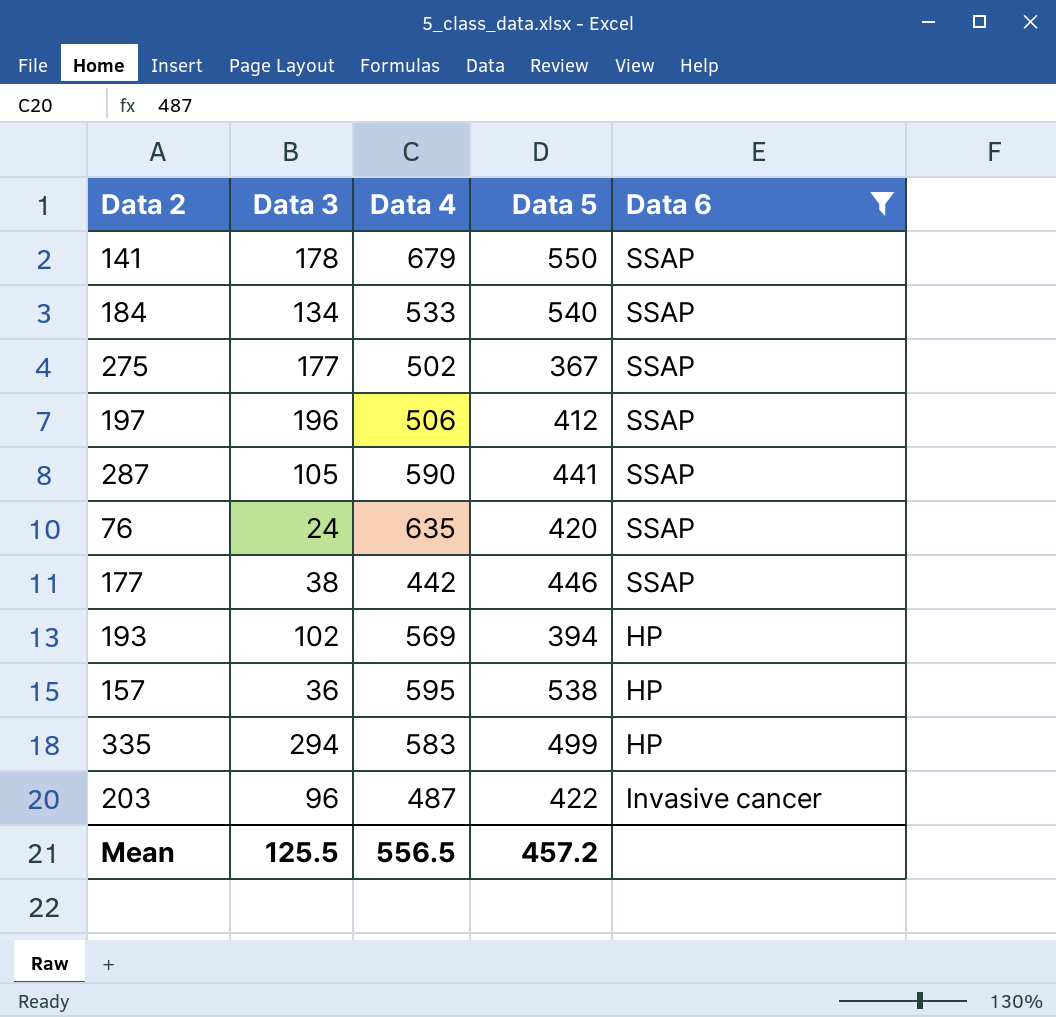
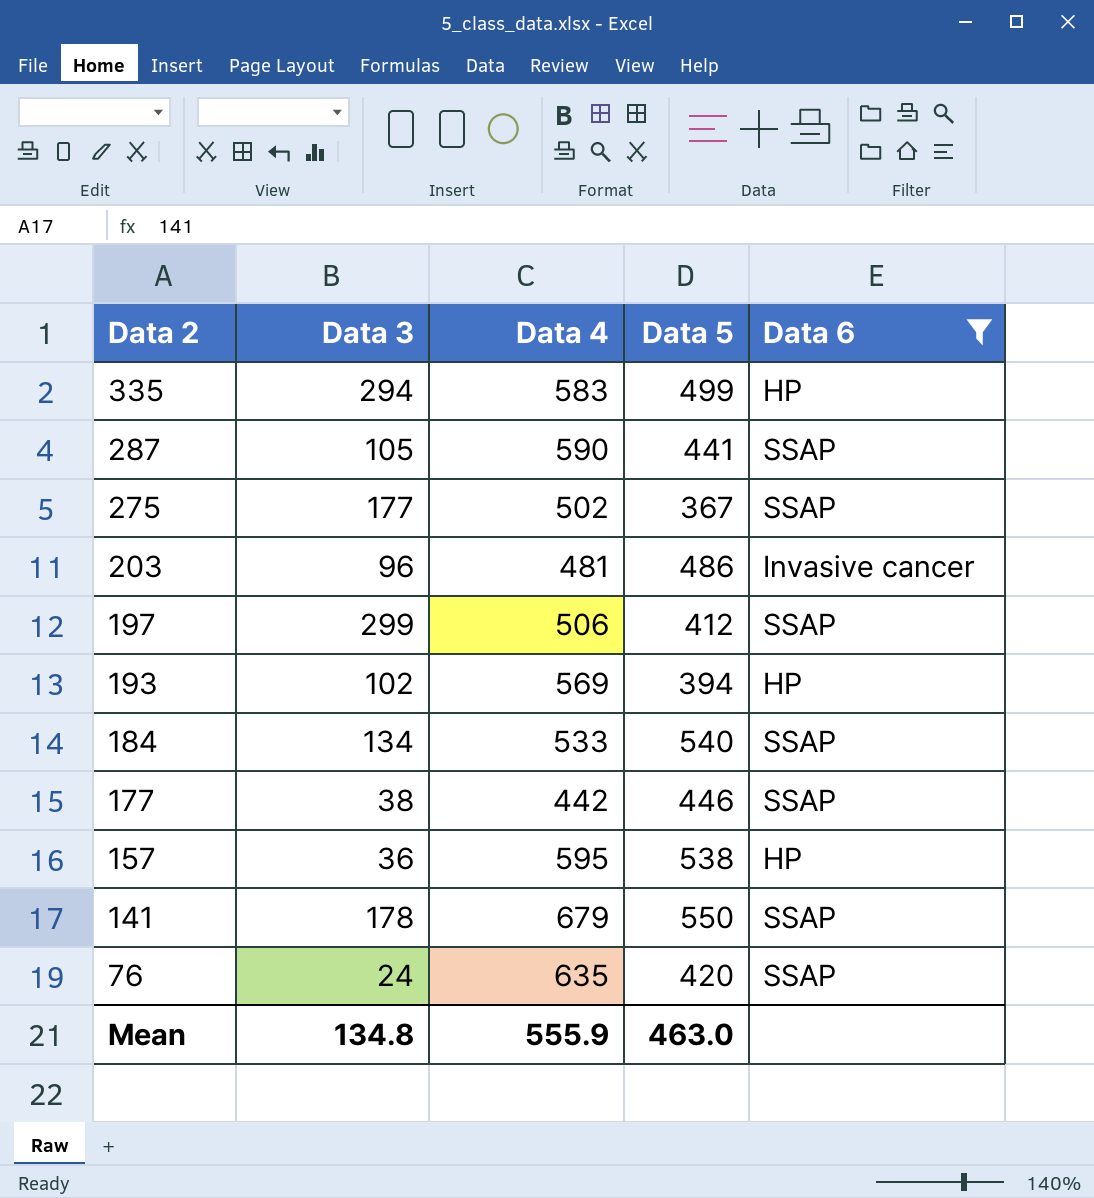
row order: none -> Data 2 descending
203 | Data 4: 487 -> 481
203 | Data 5: 422 -> 486
197 | Data 3: 196 -> 299
Mean | Data 3: 125.5 -> 134.8
Mean | Data 4: 556.5 -> 555.9
Mean | Data 5: 457.2 -> 463.0

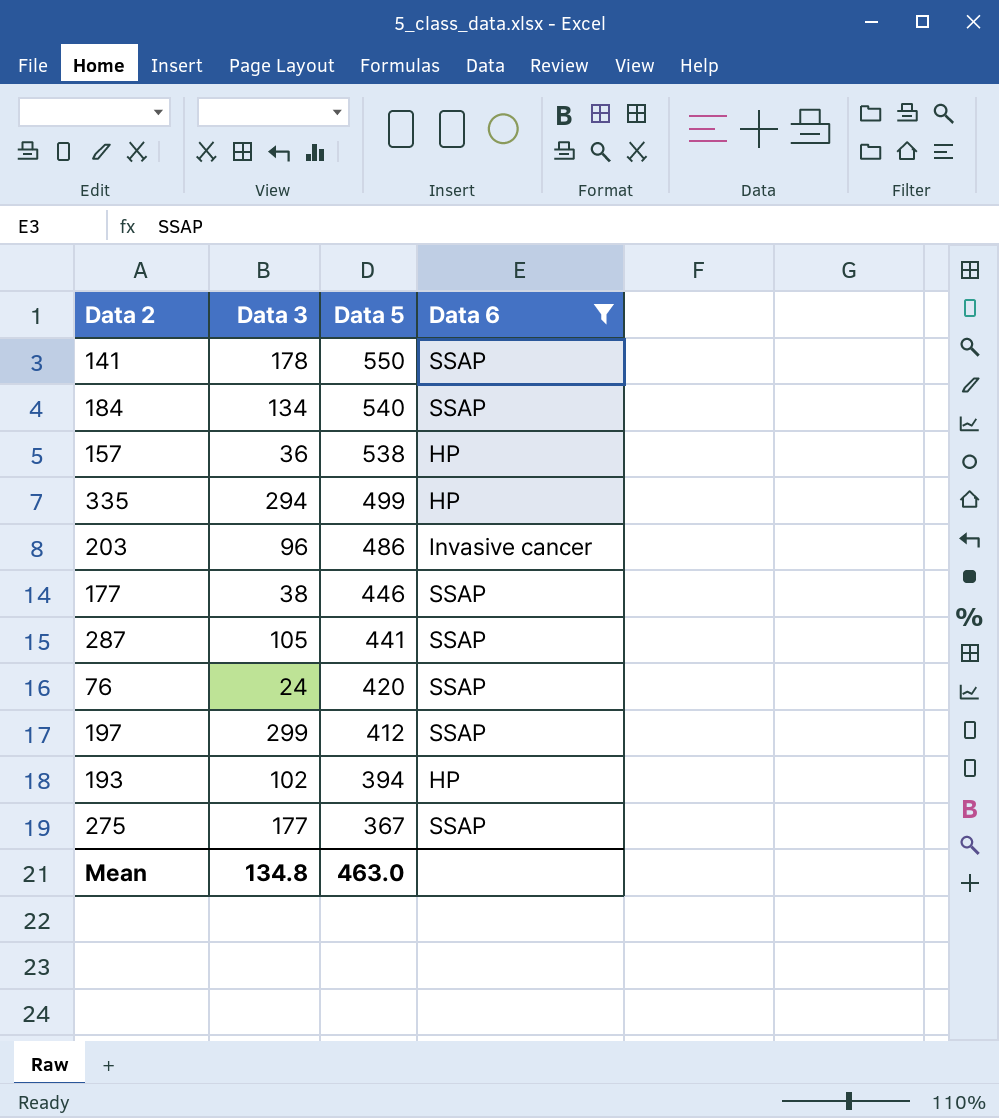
row order: Data 2 descending -> Data 5 descending
column Data 4 | position: 3 -> none

